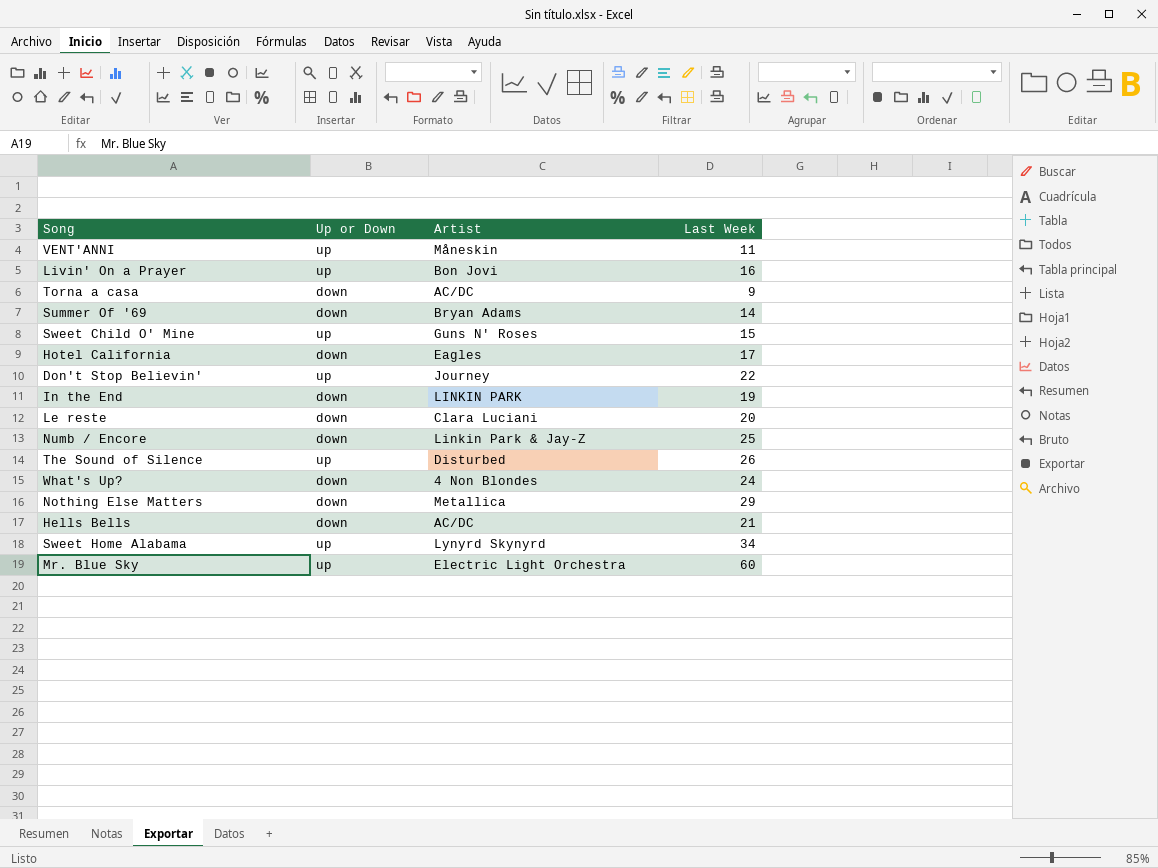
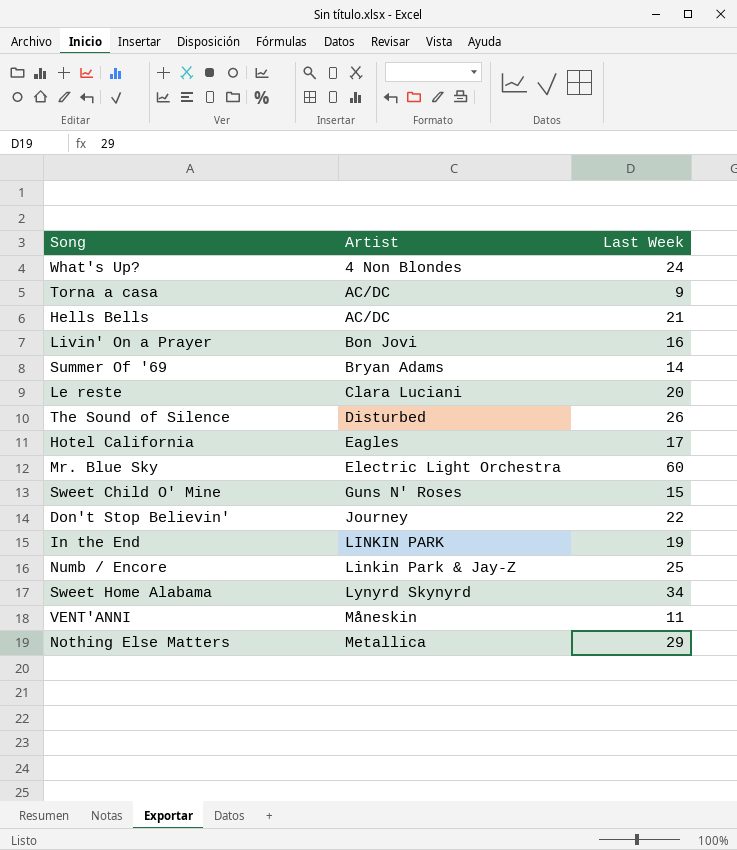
row order: none -> Artist ascending
column Up or Down | position: 2 -> none

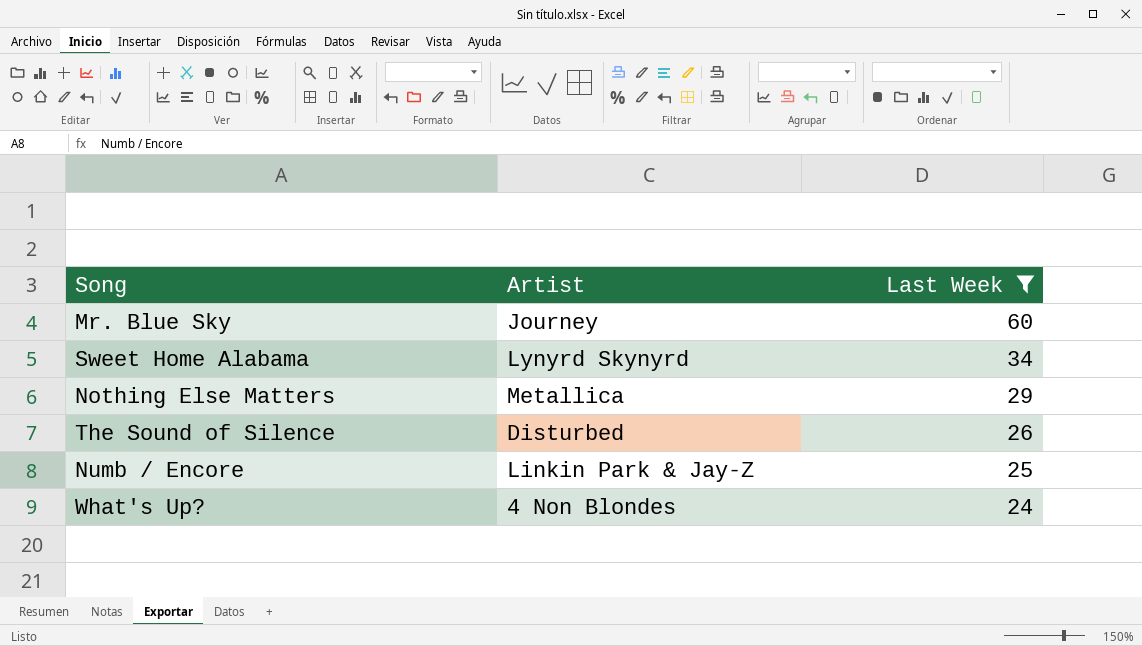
filter: none -> Last Week >= 24
row order: Artist ascending -> Last Week descending
Mr. Blue Sky | Artist: Electric Light Orchestra -> Journey

